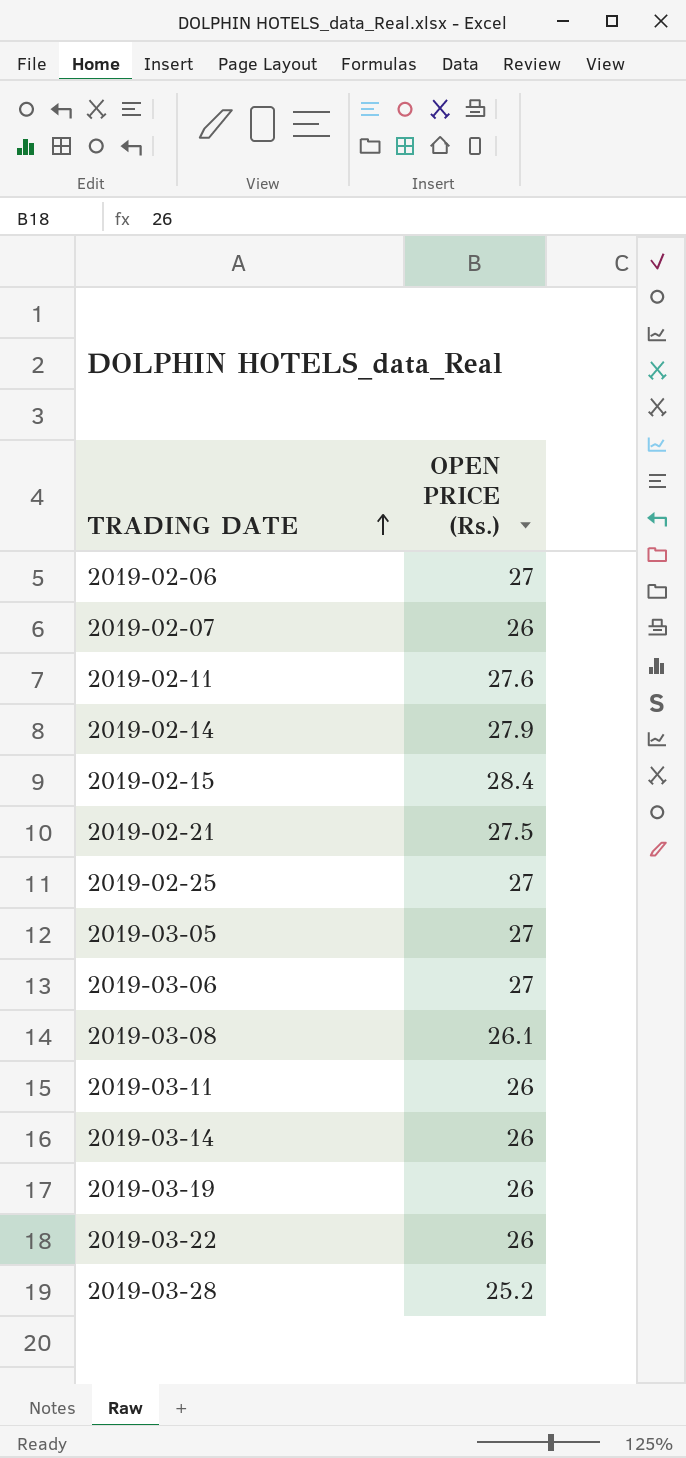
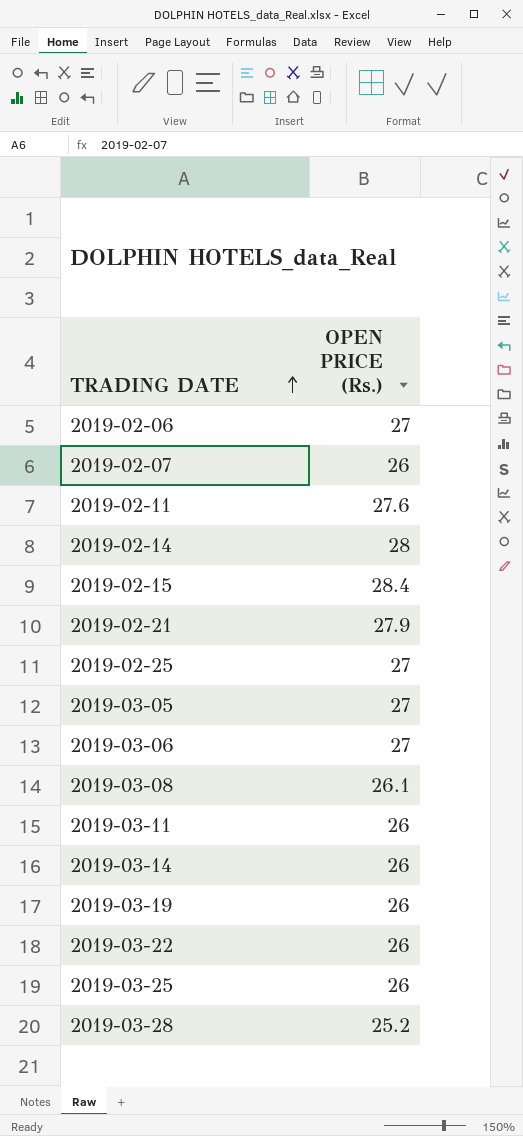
2019-02-14 | OPEN PRICE (Rs.): 27.9 -> 28
2019-02-21 | OPEN PRICE (Rs.): 27.5 -> 27.9
row 2019-03-25: none -> 26

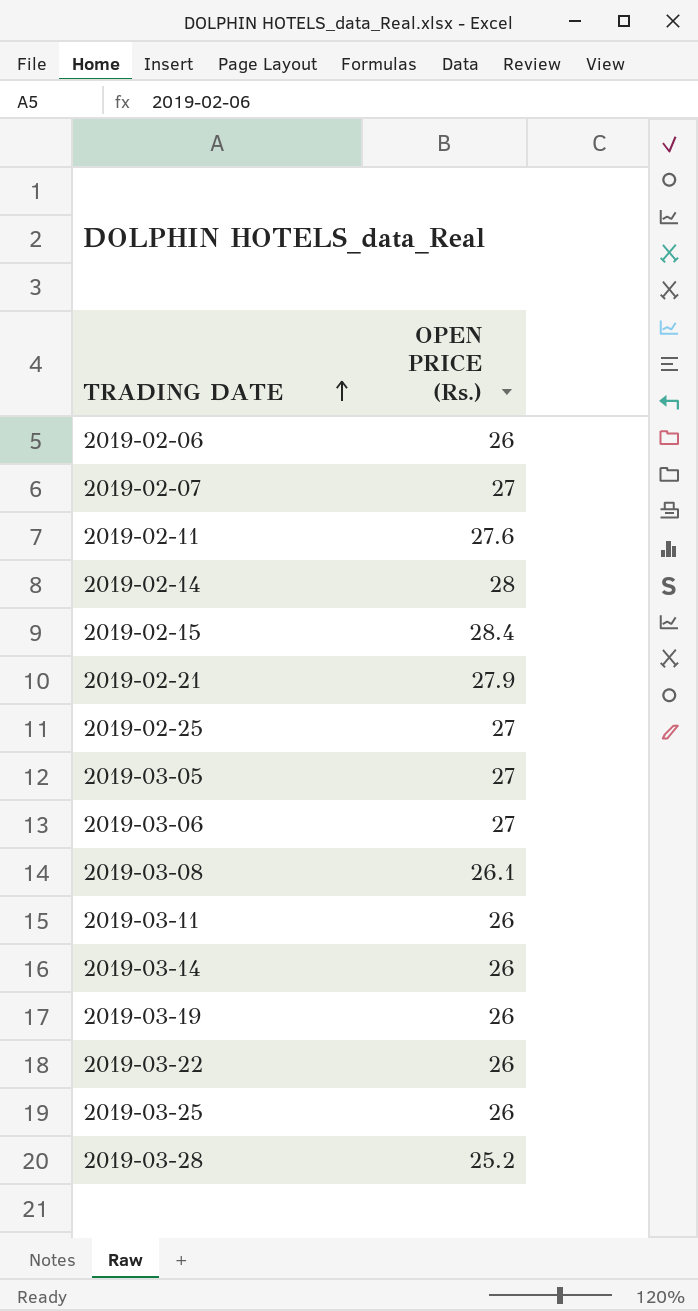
2019-02-06 | OPEN PRICE (Rs.): 27 -> 26
2019-02-07 | OPEN PRICE (Rs.): 26 -> 27

